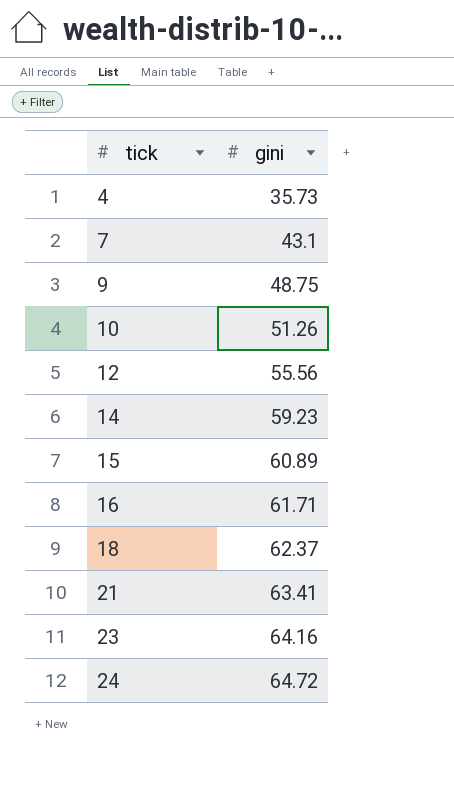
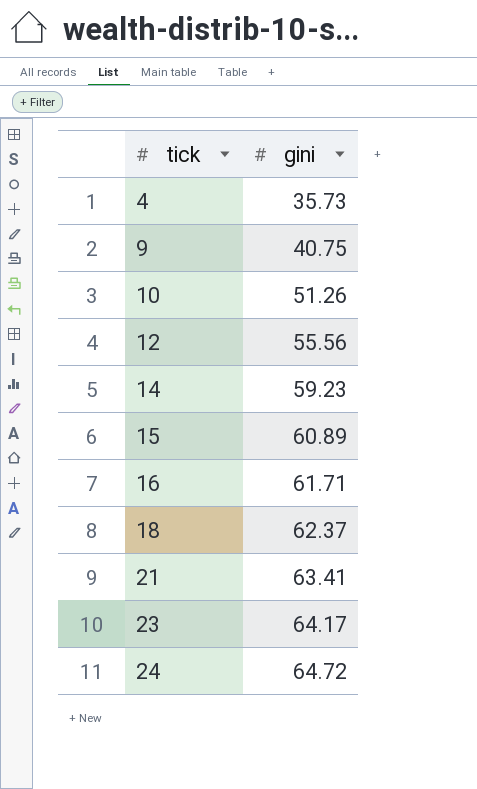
row 7: 43.1 -> none
9 | gini: 48.75 -> 40.75
23 | gini: 64.16 -> 64.17

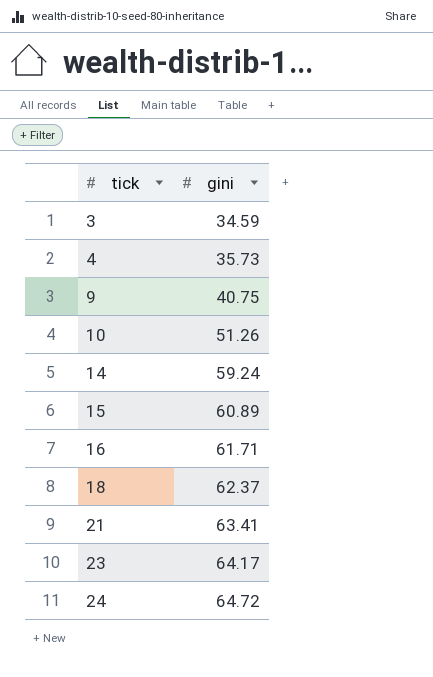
row 12: 55.56 -> none
row 3: none -> 34.59
14 | gini: 59.23 -> 59.24

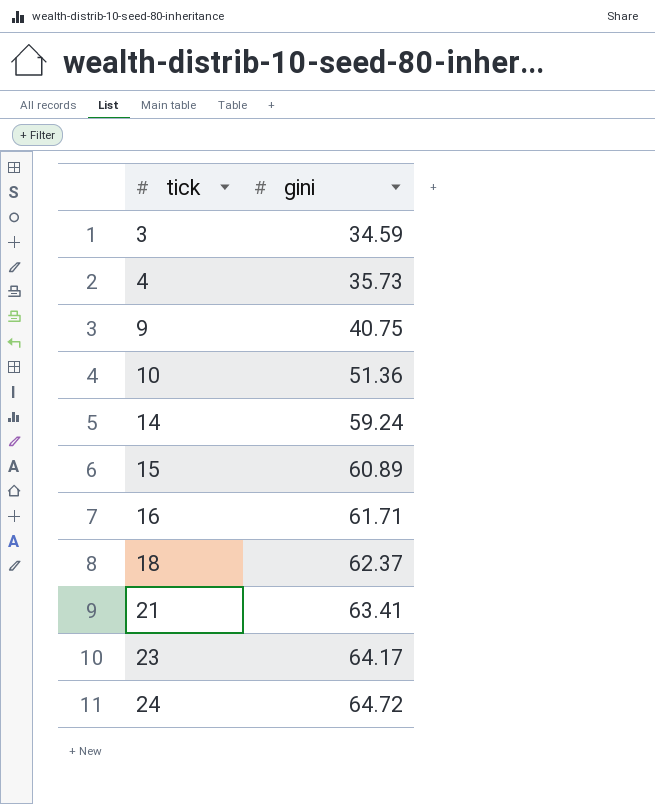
10 | gini: 51.26 -> 51.36

